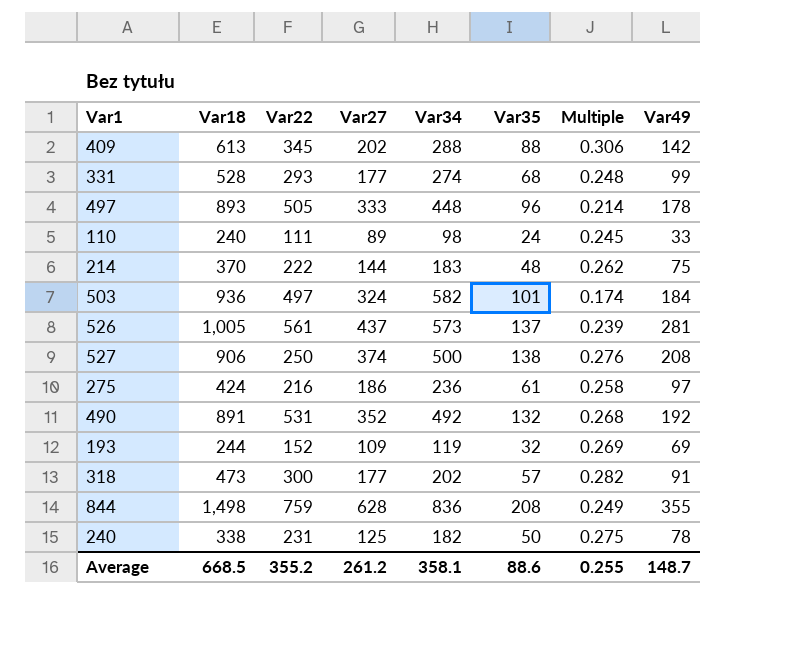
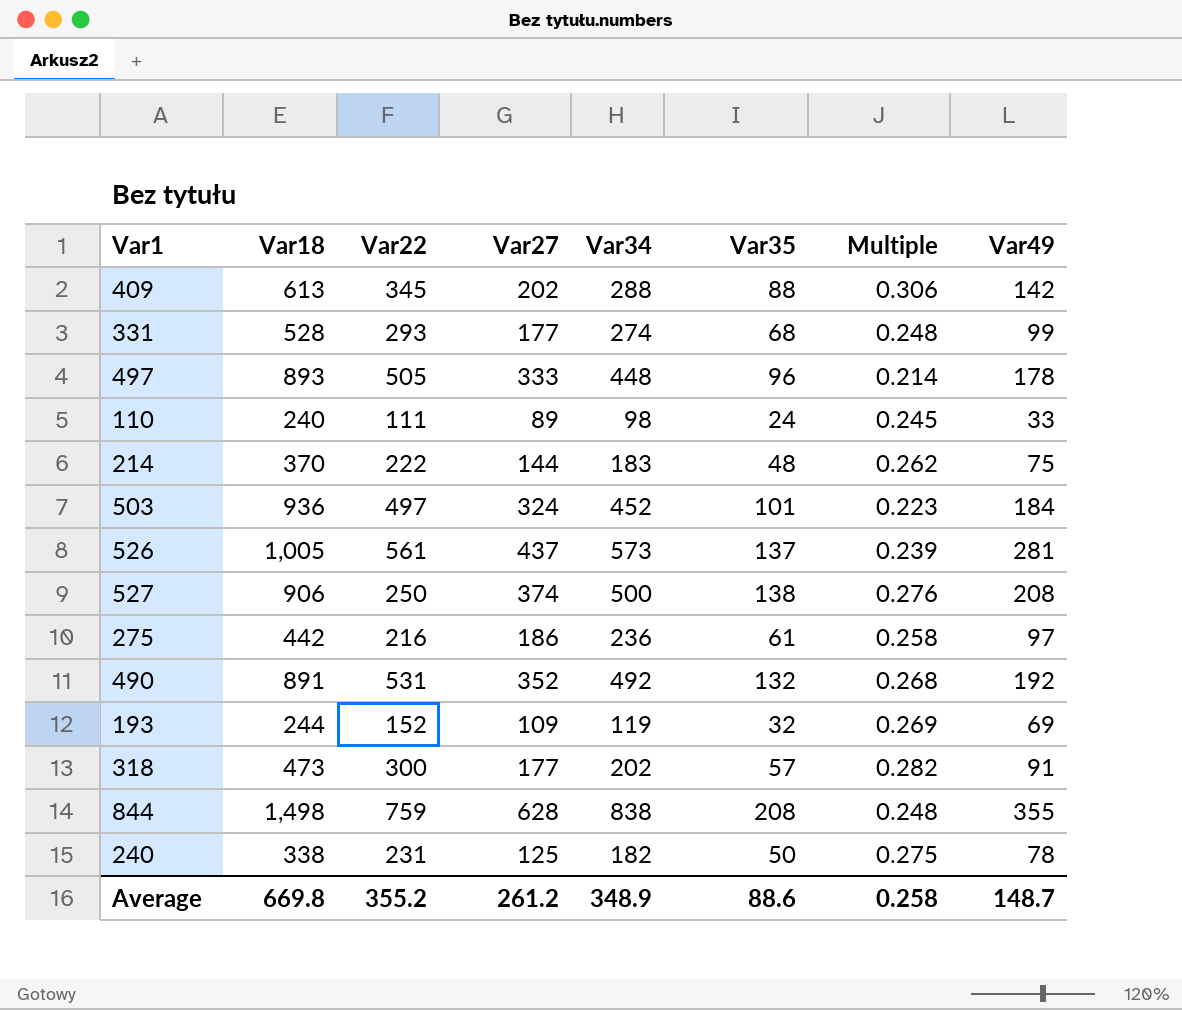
503 | Var34: 582 -> 452
503 | Multiple: 0.174 -> 0.223
275 | Var18: 424 -> 442
844 | Var34: 836 -> 838
844 | Multiple: 0.249 -> 0.248
Average | Var18: 668.5 -> 669.8
Average | Var34: 358.1 -> 348.9
Average | Multiple: 0.255 -> 0.258

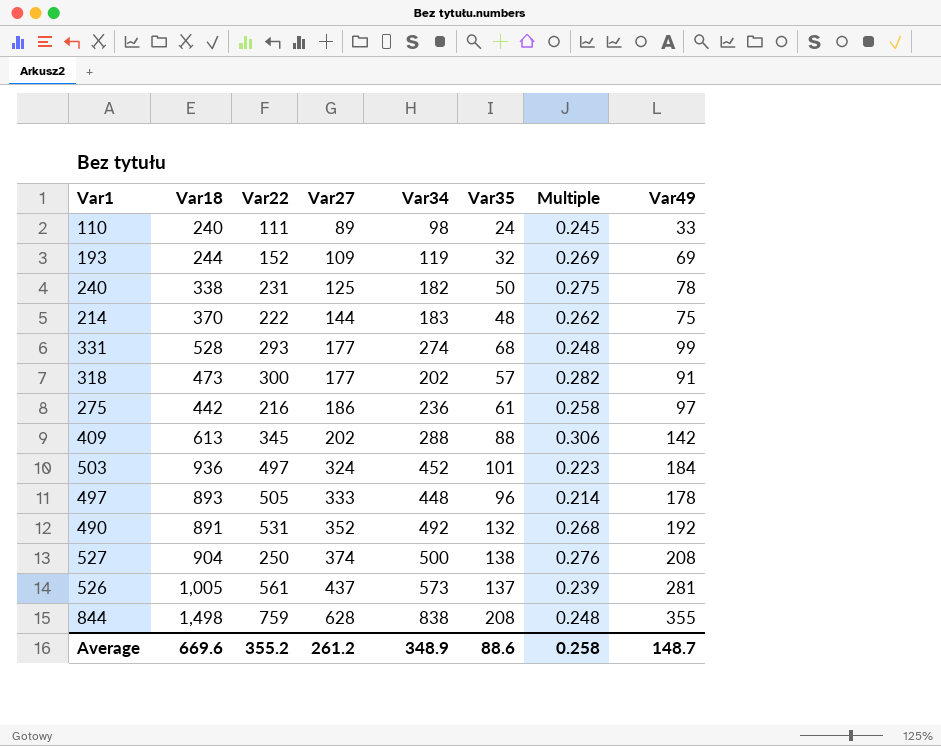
row order: none -> Var27 ascending
527 | Var18: 906 -> 904
Average | Var18: 669.8 -> 669.6

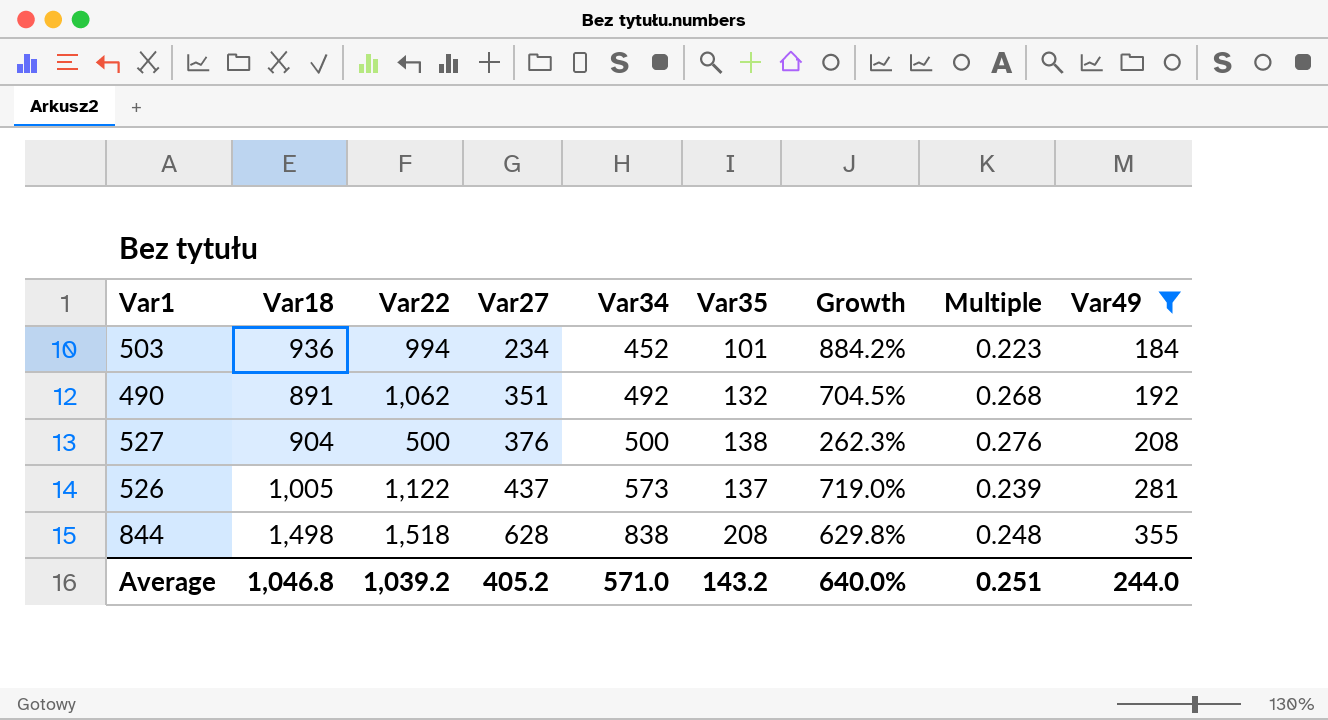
filter: none -> Var49 >= 184
column Growth | formula: none -> ([Var22] - [Var35]) / [Var35]
503 | Var22: 497 -> 994
503 | Var27: 324 -> 234
490 | Var22: 531 -> 1,062
490 | Var27: 352 -> 351
527 | Var22: 250 -> 500
527 | Var27: 374 -> 376
526 | Var22: 561 -> 1,122
844 | Var22: 759 -> 1,518
Average | Var18: 669.6 -> 1,046.8
Average | Var22: 355.2 -> 1,039.2
Average | Var27: 261.2 -> 405.2
Average | Var34: 348.9 -> 571.0
Average | Var35: 88.6 -> 143.2
Average | Multiple: 0.258 -> 0.251
Average | Var49: 148.7 -> 244.0

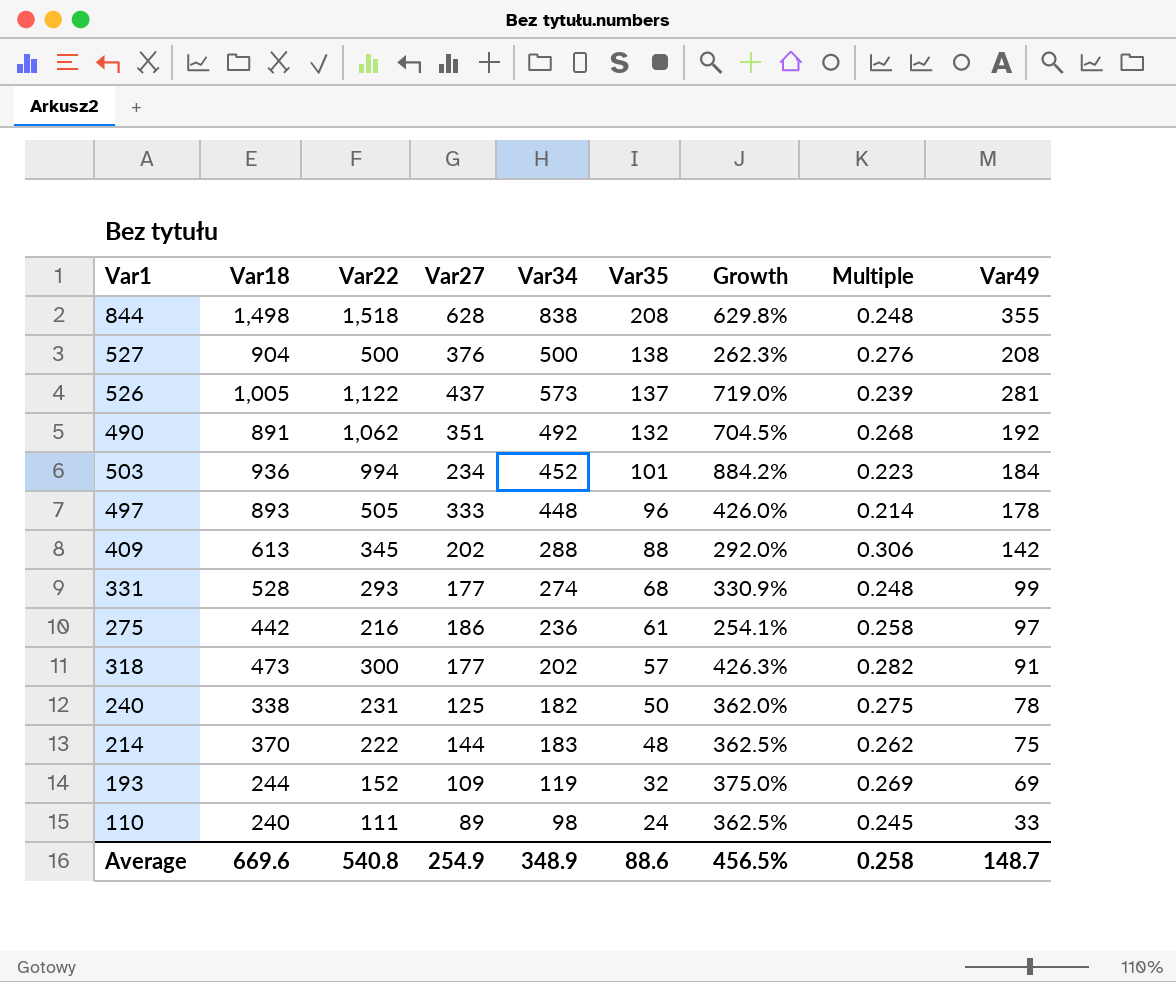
filter: Var49 >= 184 -> none
row order: Var27 ascending -> Var35 descending
Average | Var18: 1,046.8 -> 669.6
Average | Var22: 1,039.2 -> 540.8
Average | Var27: 405.2 -> 254.9
Average | Var34: 571.0 -> 348.9
Average | Var35: 143.2 -> 88.6
Average | Growth: 640.0% -> 456.5%
Average | Multiple: 0.251 -> 0.258
Average | Var49: 244.0 -> 148.7

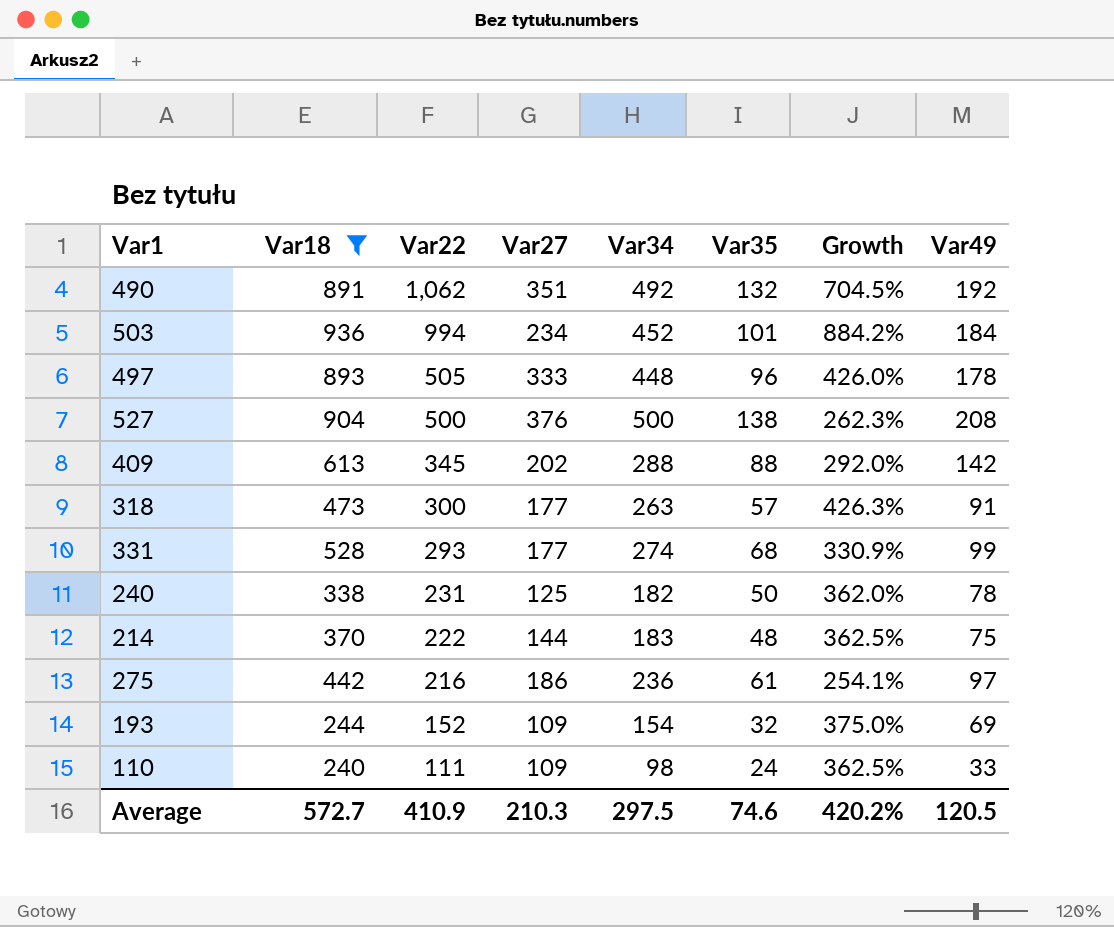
filter: none -> Var18 <= 936
row order: Var35 descending -> Var22 descending
column Multiple | formula: [Var35] / [Var34] -> none
318 | Var34: 202 -> 263
193 | Var34: 119 -> 154
110 | Var27: 89 -> 109
Average | Var18: 669.6 -> 572.7
Average | Var22: 540.8 -> 410.9
Average | Var27: 254.9 -> 210.3
Average | Var34: 348.9 -> 297.5
Average | Var35: 88.6 -> 74.6
Average | Growth: 456.5% -> 420.2%
Average | Var49: 148.7 -> 120.5

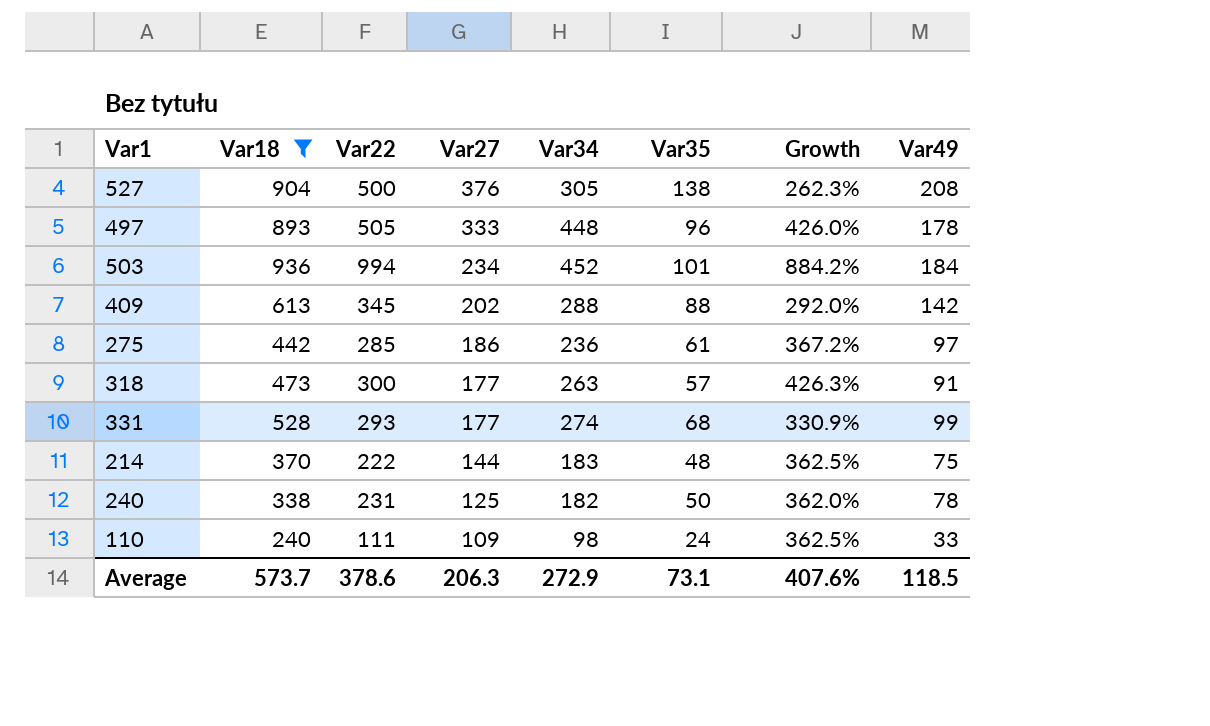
row order: Var22 descending -> Var27 descending
row 490: 891 | 1,062 | 351 | 492 | 132 | 704.5% | 192 -> none
row 193: 244 | 152 | 109 | 154 | 32 | 375.0% | 69 -> none
527 | Var34: 500 -> 305
275 | Var22: 216 -> 285
275 | Growth: 254.1% -> 367.2%
Average | Var18: 572.7 -> 573.7
Average | Var22: 410.9 -> 378.6
Average | Var27: 210.3 -> 206.3
Average | Var34: 297.5 -> 272.9
Average | Var35: 74.6 -> 73.1
Average | Growth: 420.2% -> 407.6%
Average | Var49: 120.5 -> 118.5

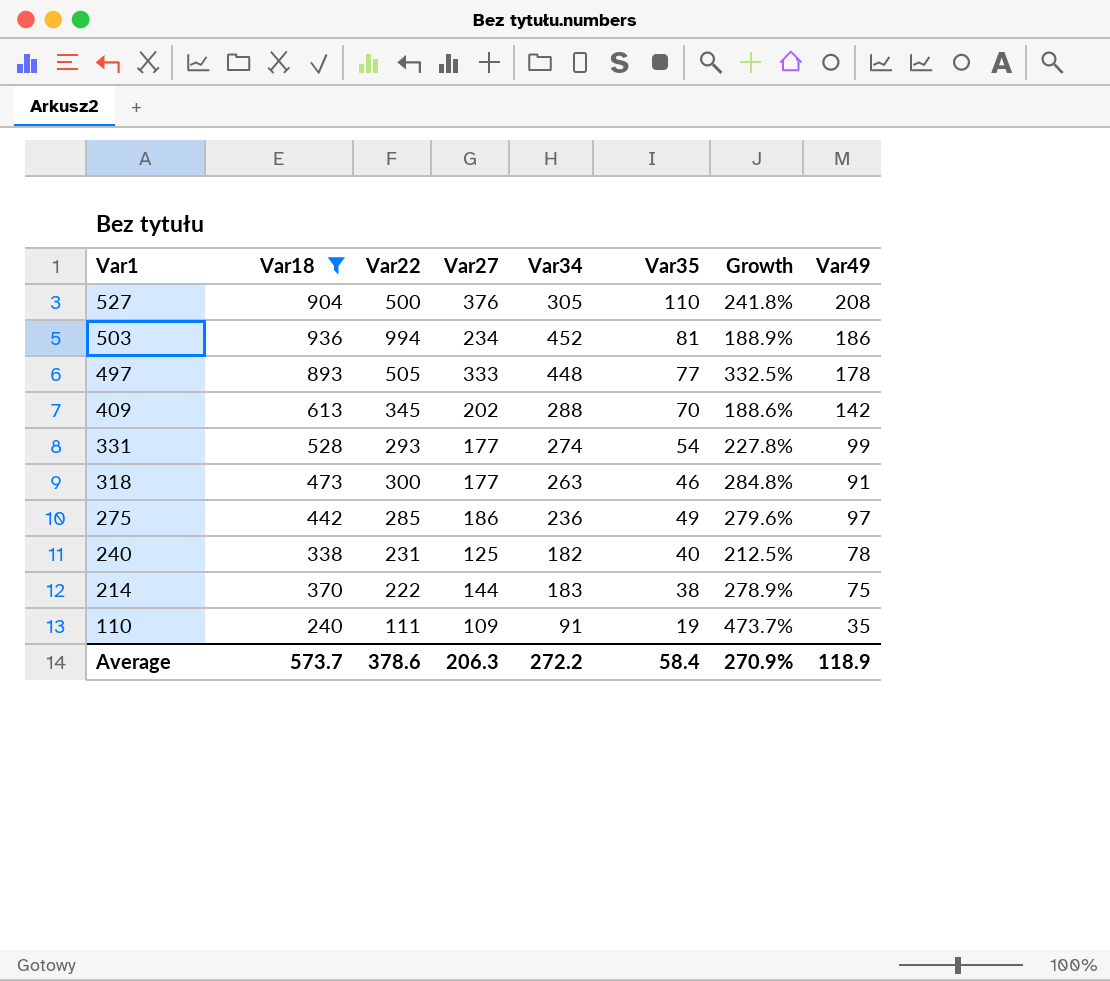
row order: Var27 descending -> Var1 descending
column Growth | formula: ([Var22] - [Var35]) / [Var35] -> ([Var27] - [Var35]) / [Var35]
527 | Var35: 138 -> 110
503 | Var35: 101 -> 81
503 | Var49: 184 -> 186
497 | Var35: 96 -> 77
409 | Var35: 88 -> 70
331 | Var35: 68 -> 54
318 | Var35: 57 -> 46
275 | Var35: 61 -> 49
240 | Var35: 50 -> 40
214 | Var35: 48 -> 38
110 | Var34: 98 -> 91
110 | Var35: 24 -> 19
110 | Var49: 33 -> 35
Average | Var34: 272.9 -> 272.2
Average | Var35: 73.1 -> 58.4
Average | Growth: 407.6% -> 270.9%
Average | Var49: 118.5 -> 118.9

